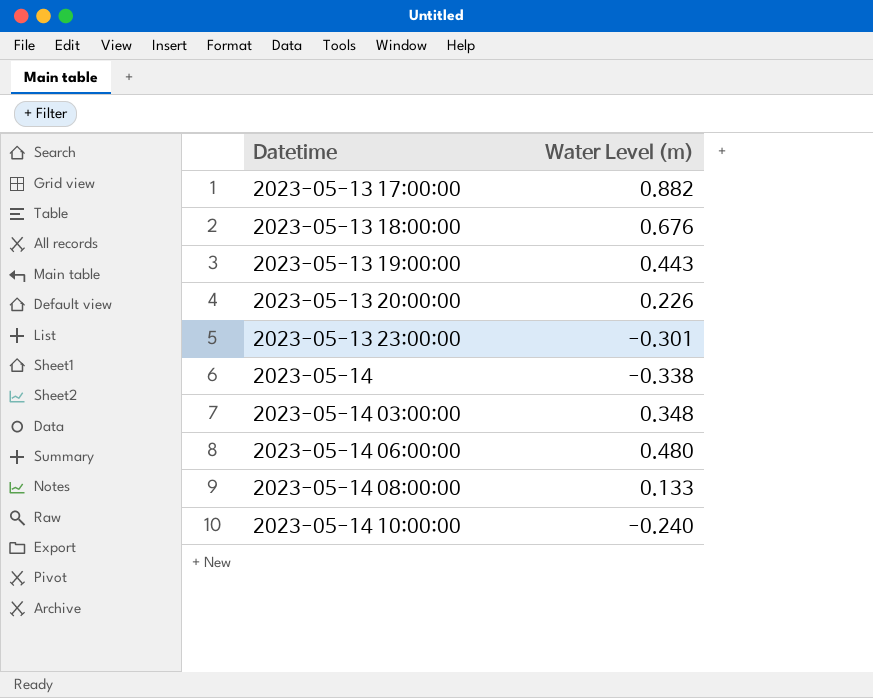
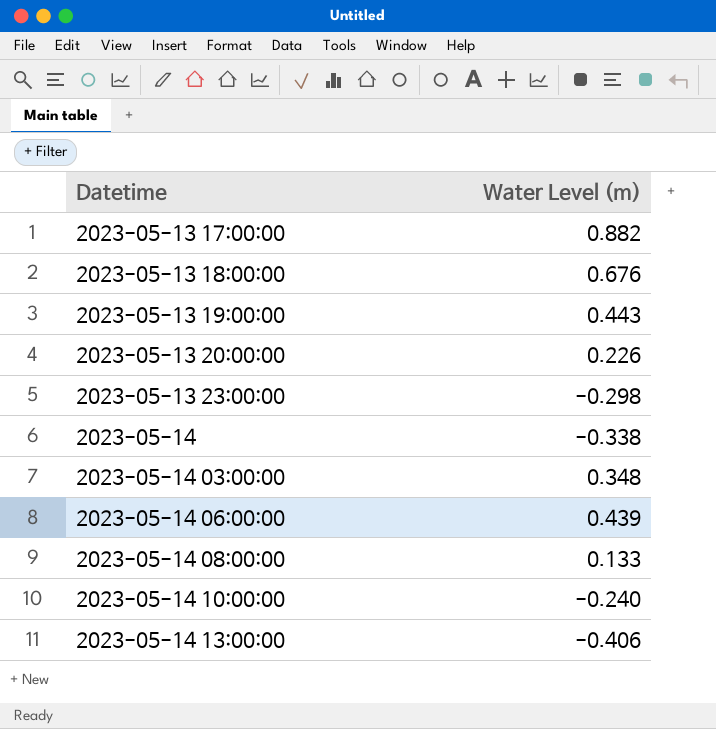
2023-05-13 23:00:00 | Water Level (m): -0.301 -> -0.298
2023-05-14 06:00:00 | Water Level (m): 0.480 -> 0.439
row 2023-05-14 13:00:00: none -> -0.406

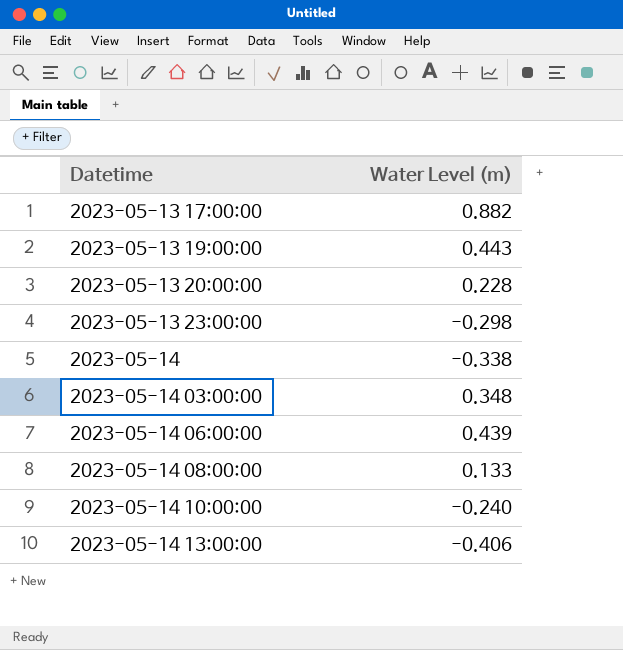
row 2023-05-13 18:00:00: 0.676 -> none
2023-05-13 20:00:00 | Water Level (m): 0.226 -> 0.228

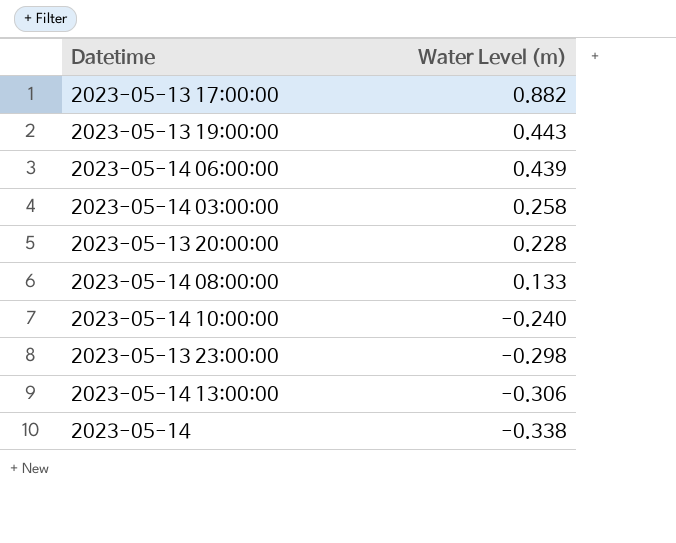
row order: Datetime ascending -> Water Level (m) descending
2023-05-14 03:00:00 | Water Level (m): 0.348 -> 0.258
2023-05-14 13:00:00 | Water Level (m): -0.406 -> -0.306

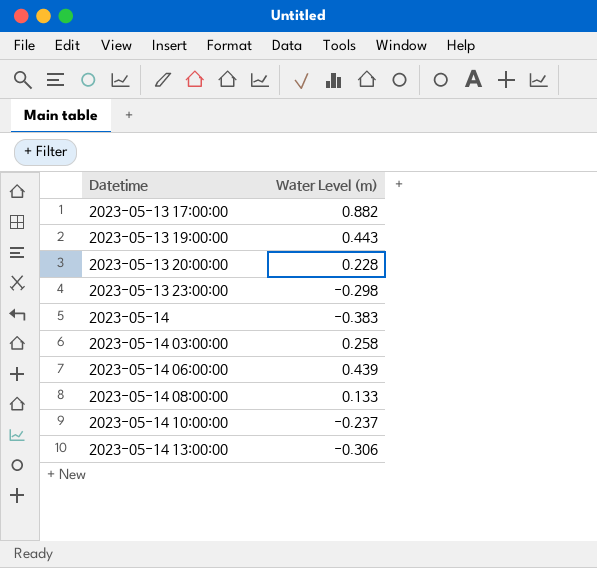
row order: Water Level (m) descending -> Datetime ascending
2023-05-14 | Water Level (m): -0.338 -> -0.383
2023-05-14 10:00:00 | Water Level (m): -0.240 -> -0.237

